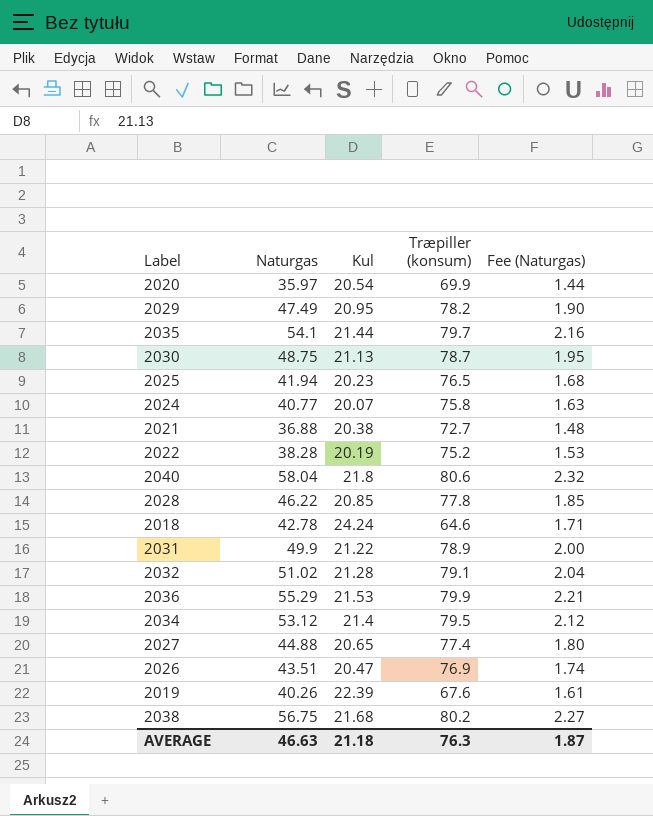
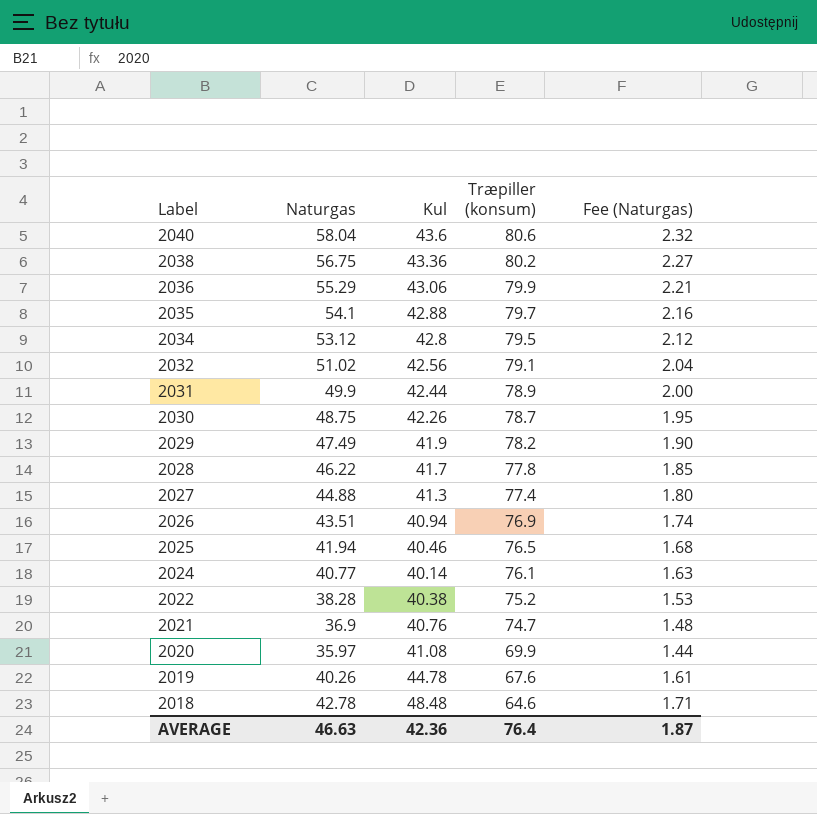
row order: none -> Label descending
2040 | Kul: 21.8 -> 43.6
2038 | Kul: 21.68 -> 43.36
2036 | Kul: 21.53 -> 43.06
2035 | Kul: 21.44 -> 42.88
2034 | Kul: 21.4 -> 42.8
2032 | Kul: 21.28 -> 42.56
2031 | Kul: 21.22 -> 42.44
2030 | Kul: 21.13 -> 42.26
2029 | Kul: 20.95 -> 41.9
2028 | Kul: 20.85 -> 41.7
2027 | Kul: 20.65 -> 41.3
2026 | Kul: 20.47 -> 40.94
2025 | Kul: 20.23 -> 40.46
2024 | Kul: 20.07 -> 40.14
2024 | Træpiller (konsum): 75.8 -> 76.1
2022 | Kul: 20.19 -> 40.38
2021 | Naturgas: 36.88 -> 36.9
2021 | Kul: 20.38 -> 40.76
2021 | Træpiller (konsum): 72.7 -> 74.7
2020 | Kul: 20.54 -> 41.08
2019 | Kul: 22.39 -> 44.78
2018 | Kul: 24.24 -> 48.48
AVERAGE | Kul: 21.18 -> 42.36
AVERAGE | Træpiller (konsum): 76.3 -> 76.4

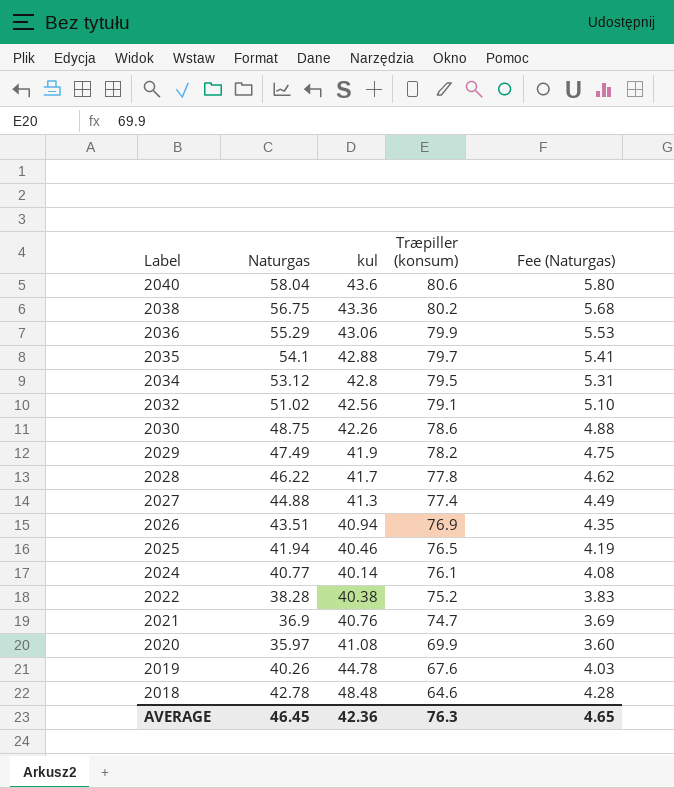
column name: Kul -> kul
column Fee (Naturgas) | formula: [Naturgas] * 0.04 -> [Naturgas] * 0.1
row 2031: 49.9 | 42.44 | 78.9 | 2.00 -> none
2030 | Træpiller (konsum): 78.7 -> 78.6
AVERAGE | Naturgas: 46.63 -> 46.45
AVERAGE | Træpiller (konsum): 76.4 -> 76.3
AVERAGE | Fee (Naturgas): 1.87 -> 4.65

